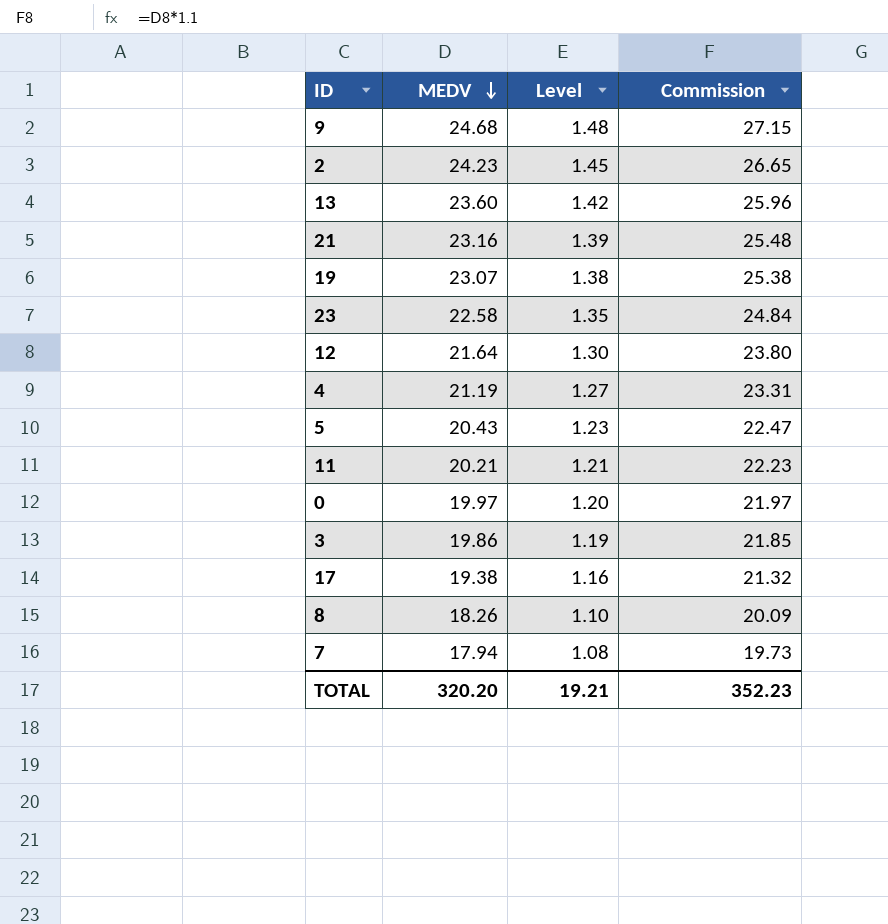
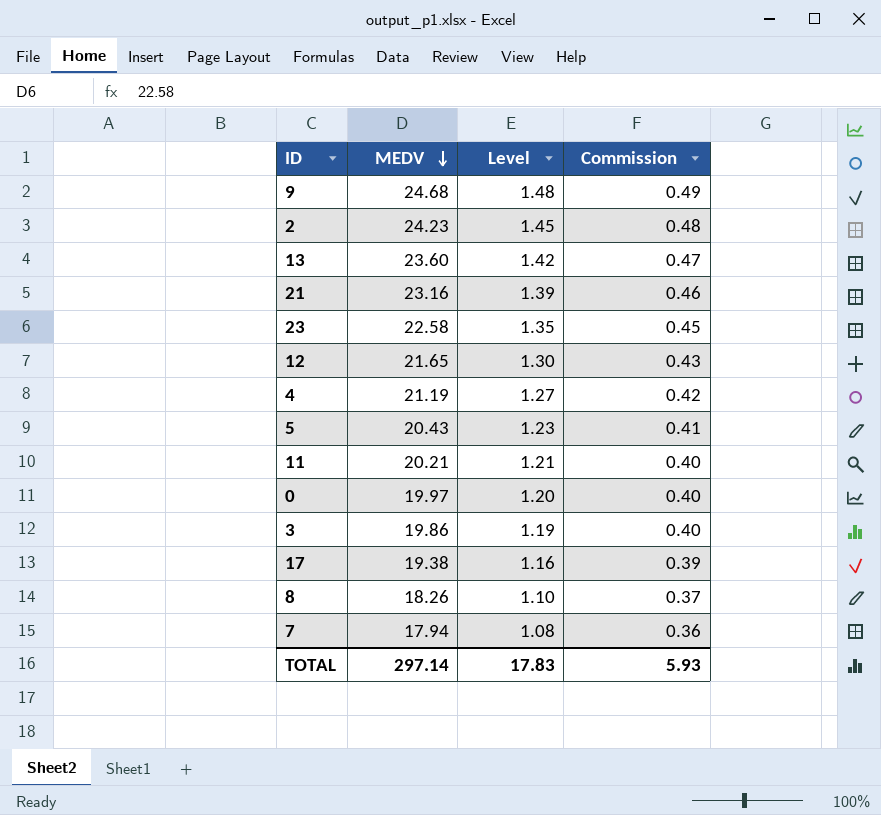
column Commission | formula: [MEDV] * 1.1 -> [MEDV] * 0.02
row 19: 23.07 | 1.38 | 25.38 -> none
12 | MEDV: 21.64 -> 21.65
TOTAL | MEDV: 320.20 -> 297.14
TOTAL | Level: 19.21 -> 17.83
TOTAL | Commission: 352.23 -> 5.93

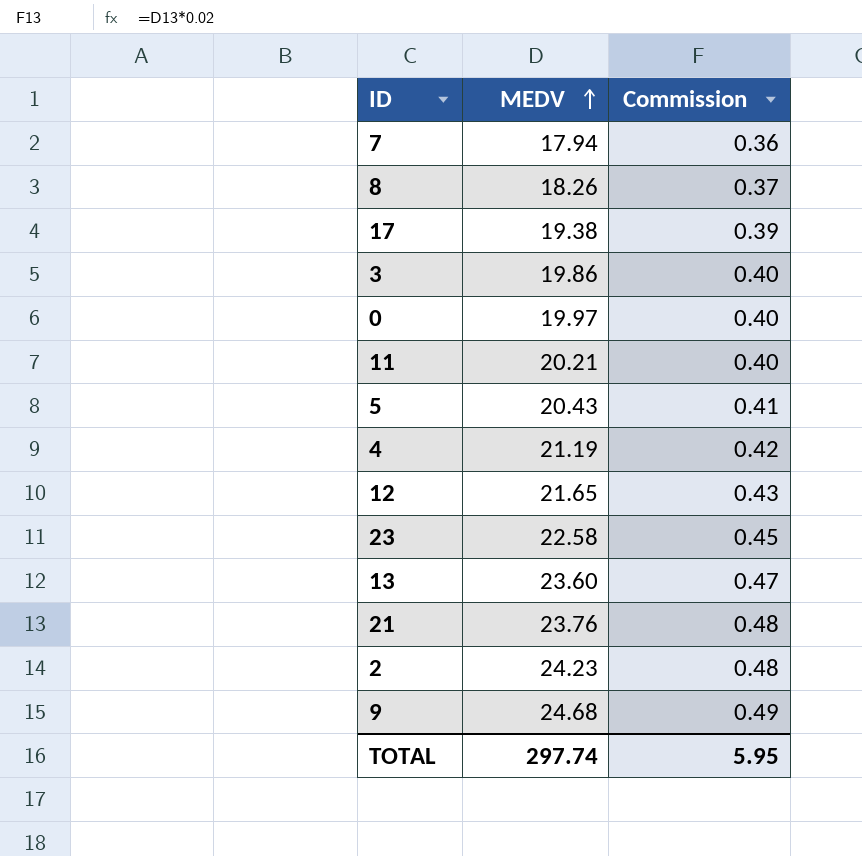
row order: MEDV descending -> MEDV ascending
column Level | formula: [MEDV] * 0.06 -> none
21 | MEDV: 23.16 -> 23.76
21 | Commission: 0.46 -> 0.48
TOTAL | MEDV: 297.14 -> 297.74
TOTAL | Commission: 5.93 -> 5.95

